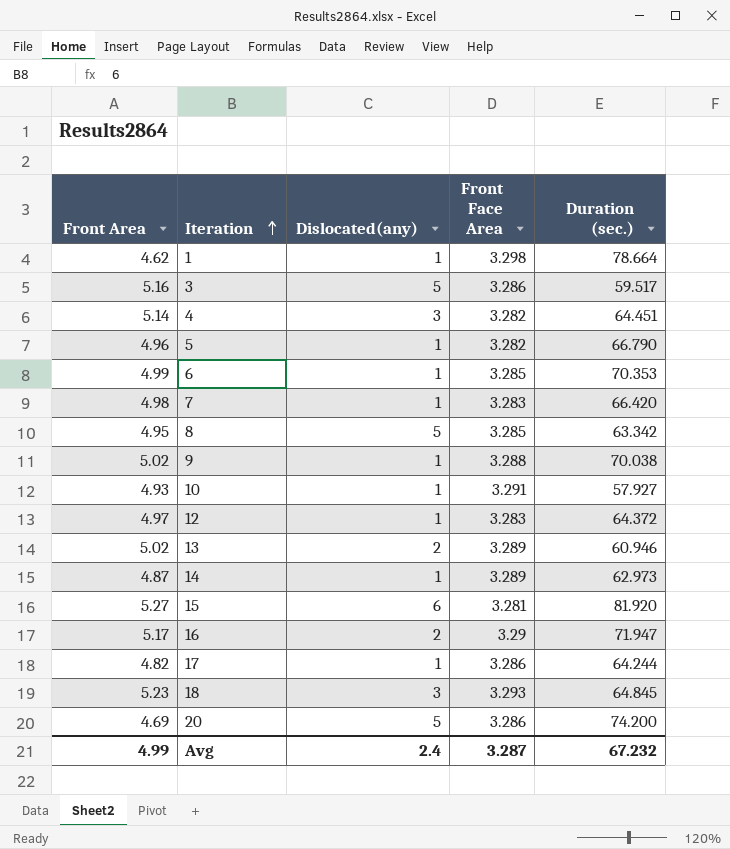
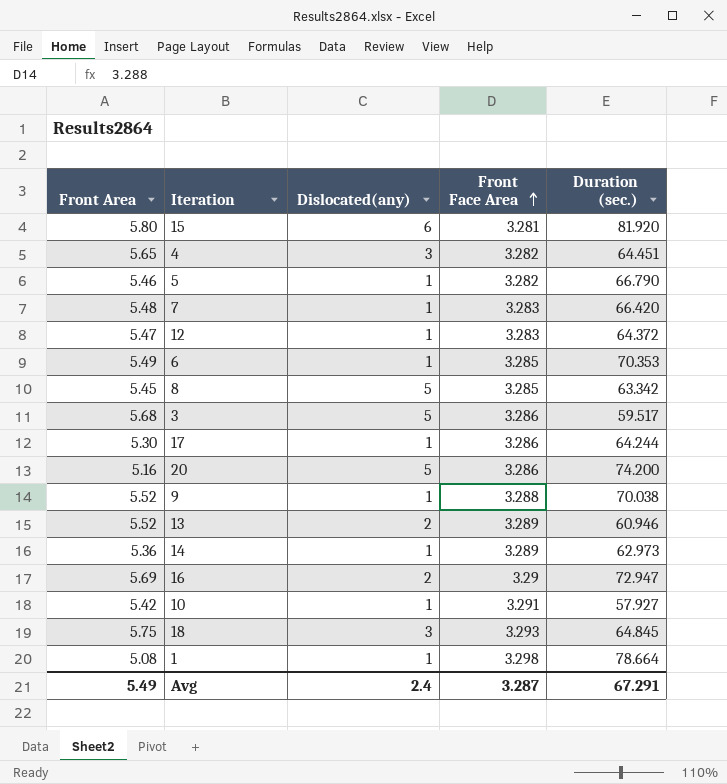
row order: Iteration ascending -> Front Face Area ascending
15 | Front Area: 5.27 -> 5.80
4 | Front Area: 5.14 -> 5.65
5 | Front Area: 4.96 -> 5.46
7 | Front Area: 4.98 -> 5.48
12 | Front Area: 4.97 -> 5.47
6 | Front Area: 4.99 -> 5.49
8 | Front Area: 4.95 -> 5.45
3 | Front Area: 5.16 -> 5.68
17 | Front Area: 4.82 -> 5.30
20 | Front Area: 4.69 -> 5.16
9 | Front Area: 5.02 -> 5.52
13 | Front Area: 5.02 -> 5.52
14 | Front Area: 4.87 -> 5.36
16 | Front Area: 5.17 -> 5.69
16 | Duration (sec.): 71.947 -> 72.947
10 | Front Area: 4.93 -> 5.42
18 | Front Area: 5.23 -> 5.75
1 | Front Area: 4.62 -> 5.08
Avg | Front Area: 4.99 -> 5.49
Avg | Duration (sec.): 67.232 -> 67.291

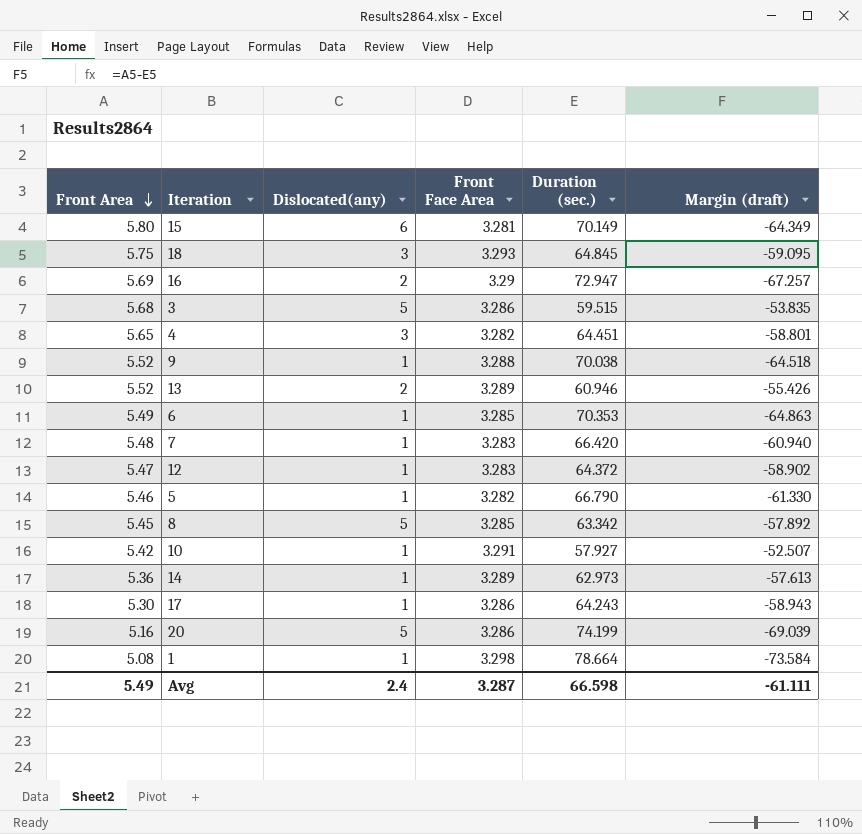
row order: Front Face Area ascending -> Front Area descending
column Margin (draft) | formula: none -> [Front Area] - [Duration (sec.)]
15 | Duration (sec.): 81.920 -> 70.149
3 | Duration (sec.): 59.517 -> 59.515
17 | Duration (sec.): 64.244 -> 64.243
20 | Duration (sec.): 74.200 -> 74.199
Avg | Duration (sec.): 67.291 -> 66.598

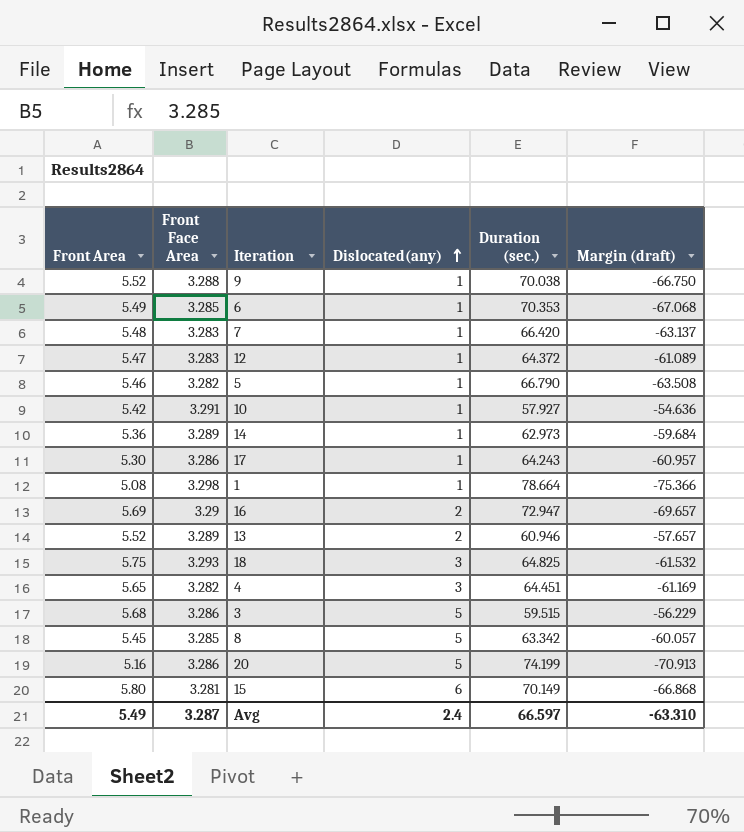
row order: Front Area descending -> Dislocated(any) ascending
column Front Face Area | position: 4 -> 2
column Margin (draft) | formula: [Front Area] - [Duration (sec.)] -> [Front Face Area] - [Duration (sec.)]
18 | Duration (sec.): 64.845 -> 64.825
Avg | Duration (sec.): 66.598 -> 66.597
Avg | Margin (draft): -61.111 -> -63.310

